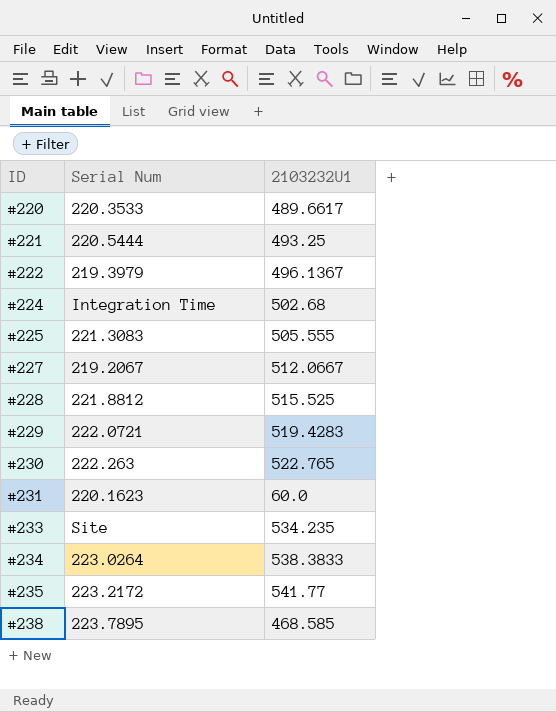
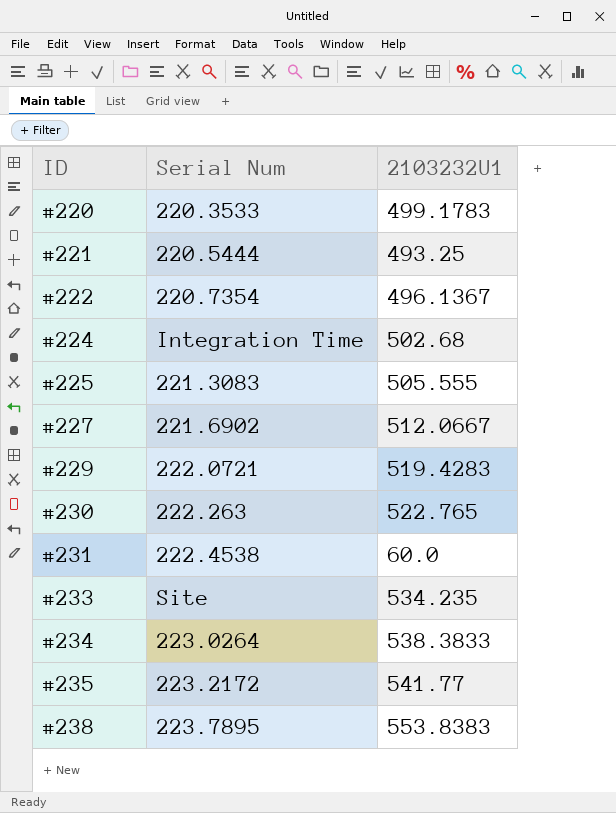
row #228: 221.8812 | 515.525 -> none
#220 | 2103232U1: 489.6617 -> 499.1783
#222 | Serial Num: 219.3979 -> 220.7354
#227 | Serial Num: 219.2067 -> 221.6902
#231 | Serial Num: 220.1623 -> 222.4538
#238 | 2103232U1: 468.585 -> 553.8383

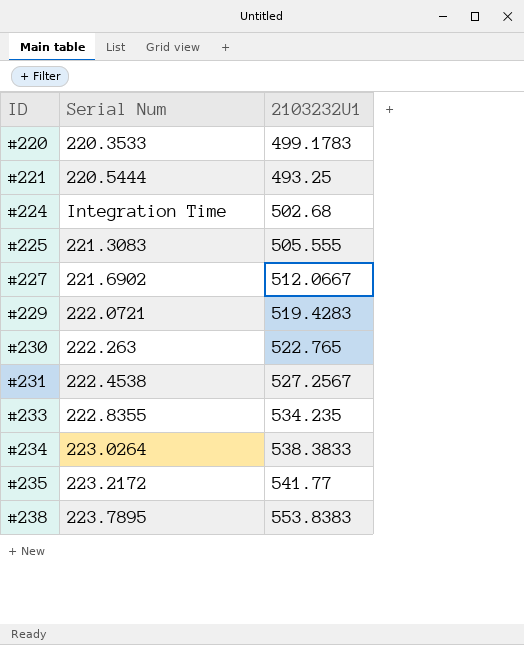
row #222: 220.7354 | 496.1367 -> none
#231 | 2103232U1: 60.0 -> 527.2567
#233 | Serial Num: Site -> 222.8355

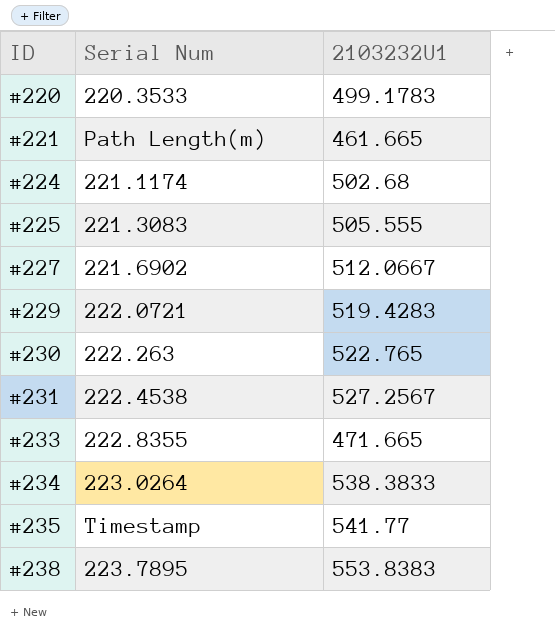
#221 | Serial Num: 220.5444 -> Path Length(m)
#221 | 2103232U1: 493.25 -> 461.665
#224 | Serial Num: Integration Time -> 221.1174
#233 | 2103232U1: 534.235 -> 471.665
#235 | Serial Num: 223.2172 -> Timestamp

